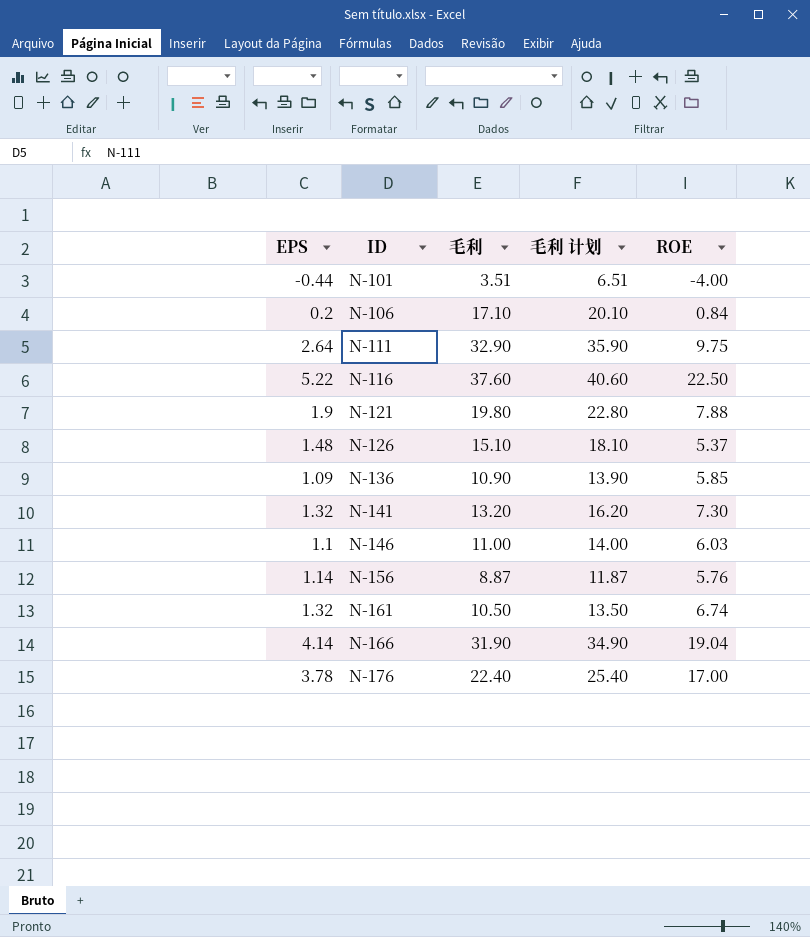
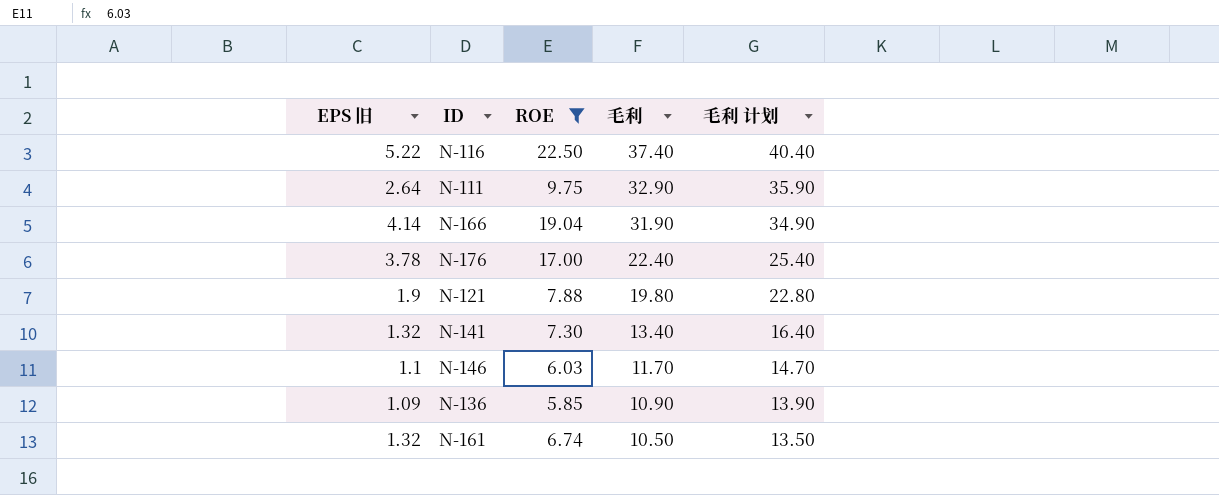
filter: none -> ROE >= 5.85
row order: ID ascending -> 毛利 descending
column name: EPS -> EPS 旧
column ROE | position: 5 -> 3
N-116 | 毛利: 37.60 -> 37.40
N-116 | 毛利 计划: 40.60 -> 40.40
N-141 | 毛利: 13.20 -> 13.40
N-141 | 毛利 计划: 16.20 -> 16.40
N-146 | 毛利: 11.00 -> 11.70
N-146 | 毛利 计划: 14.00 -> 14.70

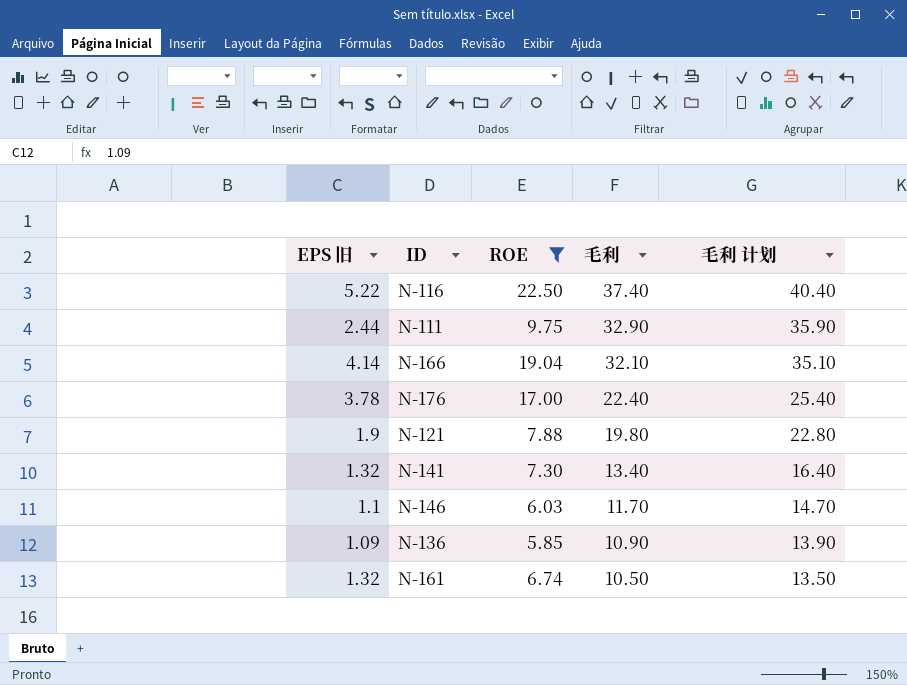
N-111 | EPS 旧: 2.64 -> 2.44
N-166 | 毛利: 31.90 -> 32.10
N-166 | 毛利 计划: 34.90 -> 35.10

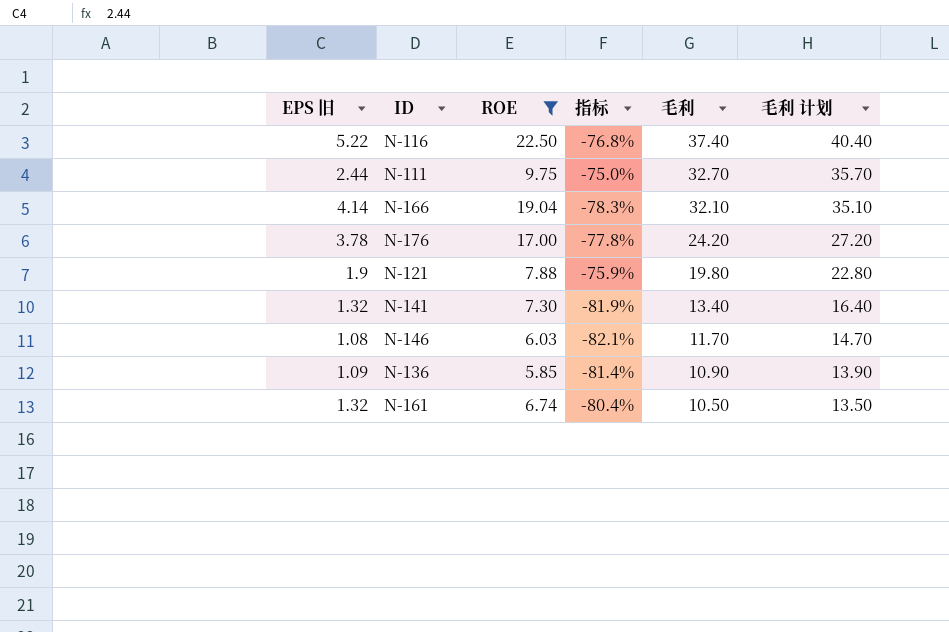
column 指标 | formula: none -> ([EPS 旧] - [ROE]) / [ROE]
N-111 | 毛利: 32.90 -> 32.70
N-111 | 毛利 计划: 35.90 -> 35.70
N-176 | 毛利: 22.40 -> 24.20
N-176 | 毛利 计划: 25.40 -> 27.20
N-146 | EPS 旧: 1.1 -> 1.08

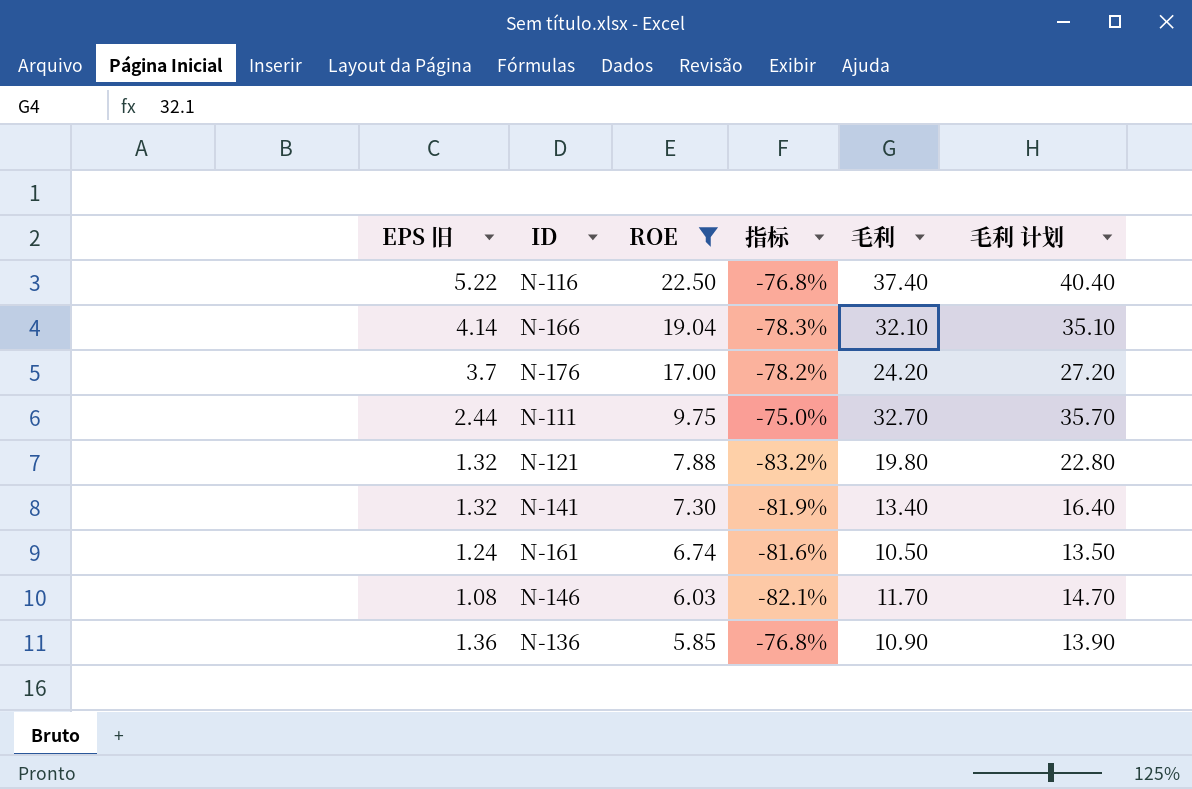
row order: 毛利 descending -> ROE descending
N-176 | EPS 旧: 3.78 -> 3.7
N-176 | 指标: -77.8% -> -78.2%
N-121 | EPS 旧: 1.9 -> 1.32
N-121 | 指标: -75.9% -> -83.2%
N-161 | EPS 旧: 1.32 -> 1.24
N-161 | 指标: -80.4% -> -81.6%
N-136 | EPS 旧: 1.09 -> 1.36
N-136 | 指标: -81.4% -> -76.8%

